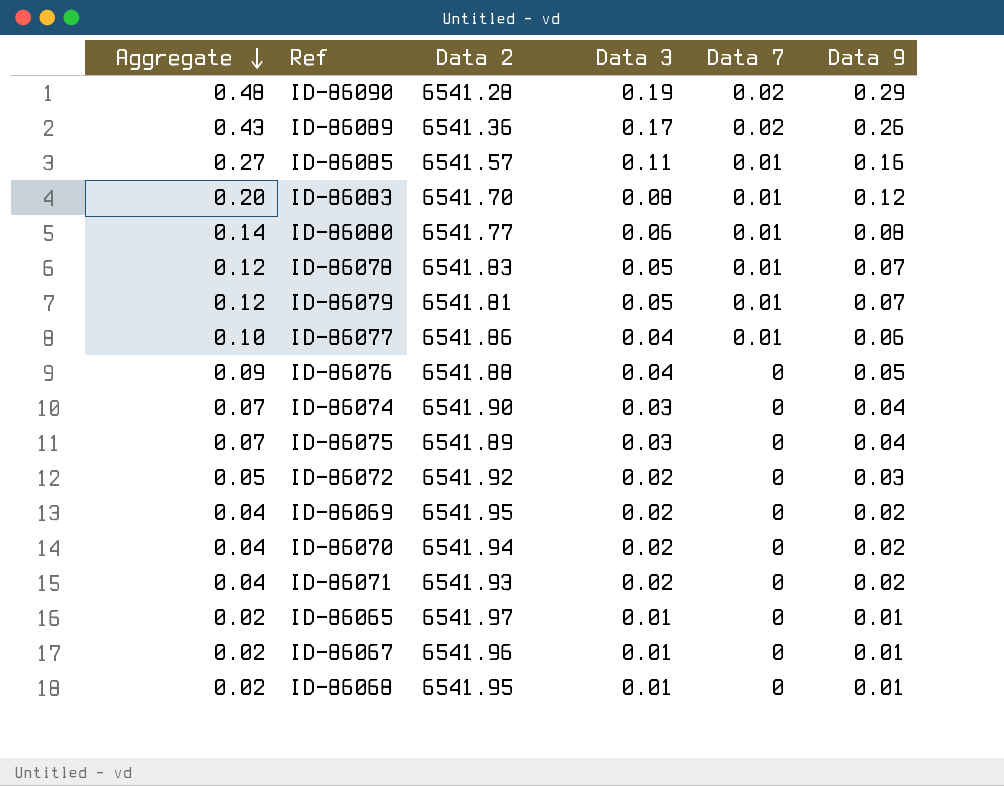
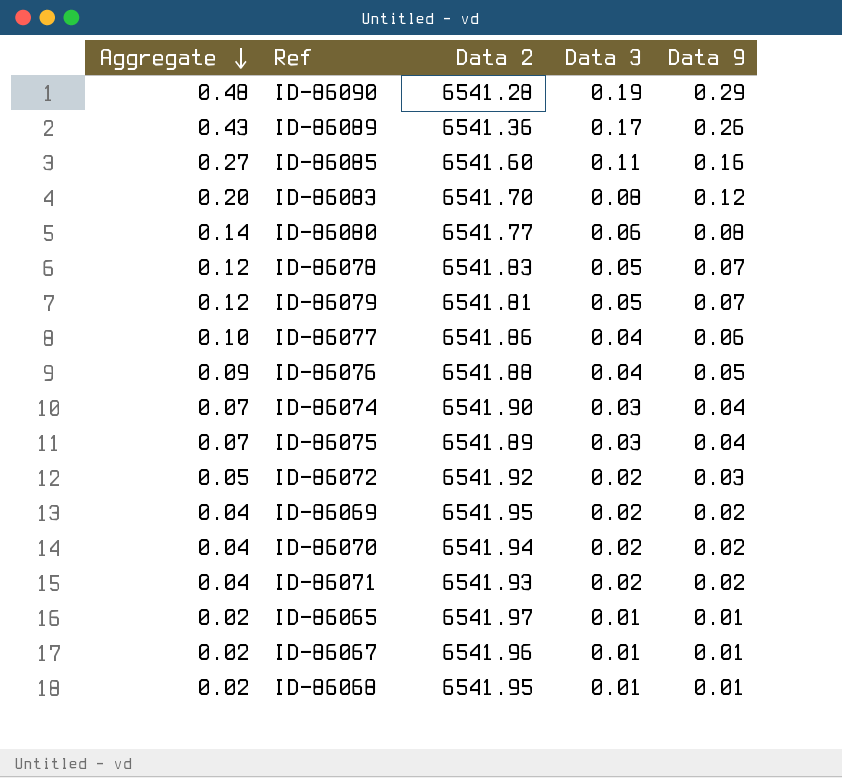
column Data 7 | position: 5 -> none
ID-86085 | Data 2: 6541.57 -> 6541.60

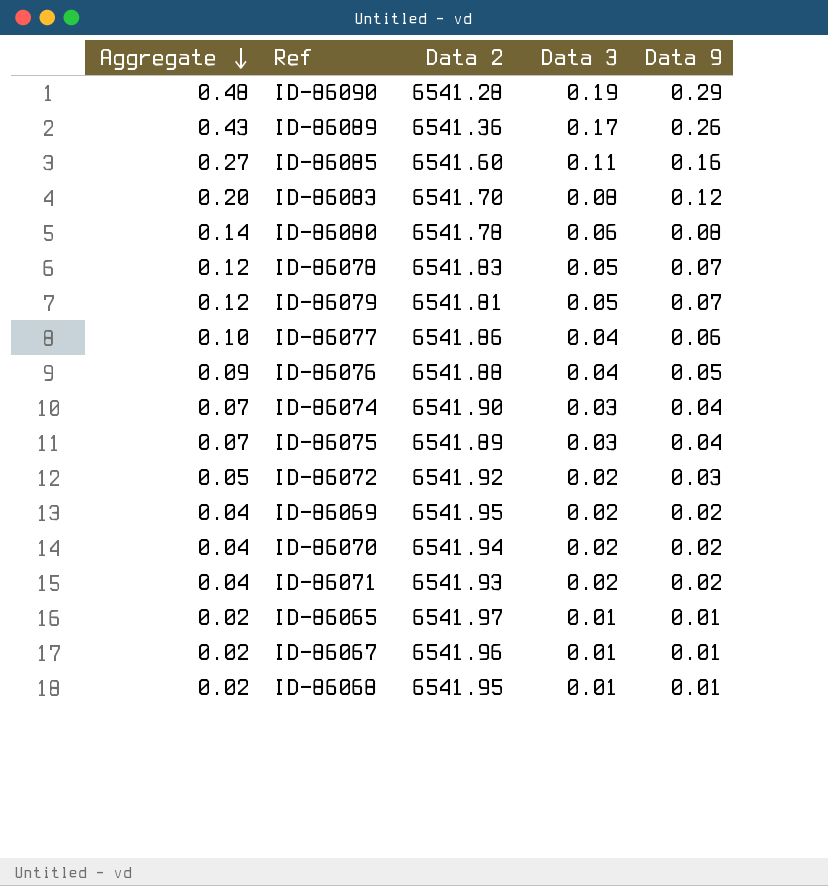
ID-86080 | Data 2: 6541.77 -> 6541.78

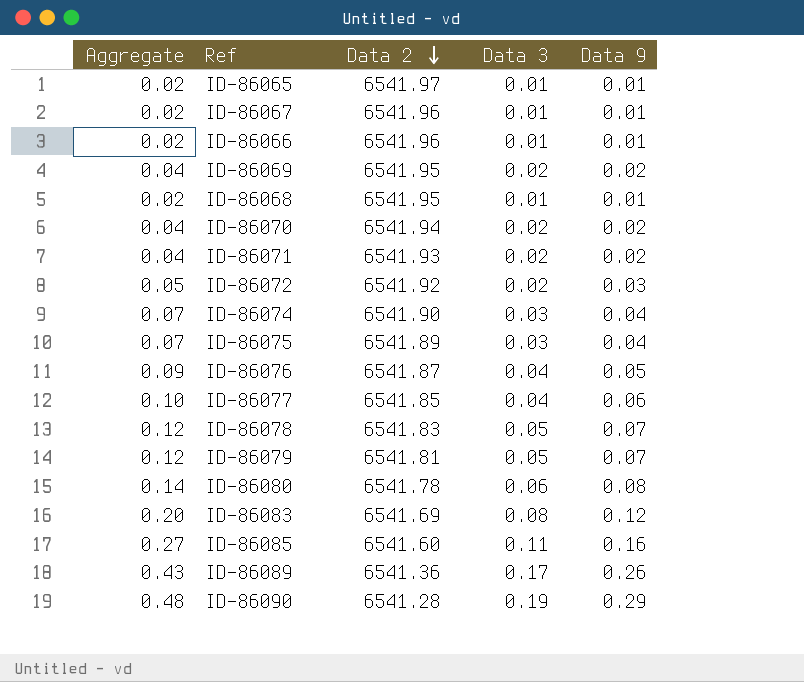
row order: Aggregate descending -> Data 2 descending
row ID-86066: none -> 0.02 | 6541.96 | 0.01 | 0.01
ID-86076 | Data 2: 6541.88 -> 6541.87
ID-86077 | Data 2: 6541.86 -> 6541.85
ID-86083 | Data 2: 6541.70 -> 6541.69

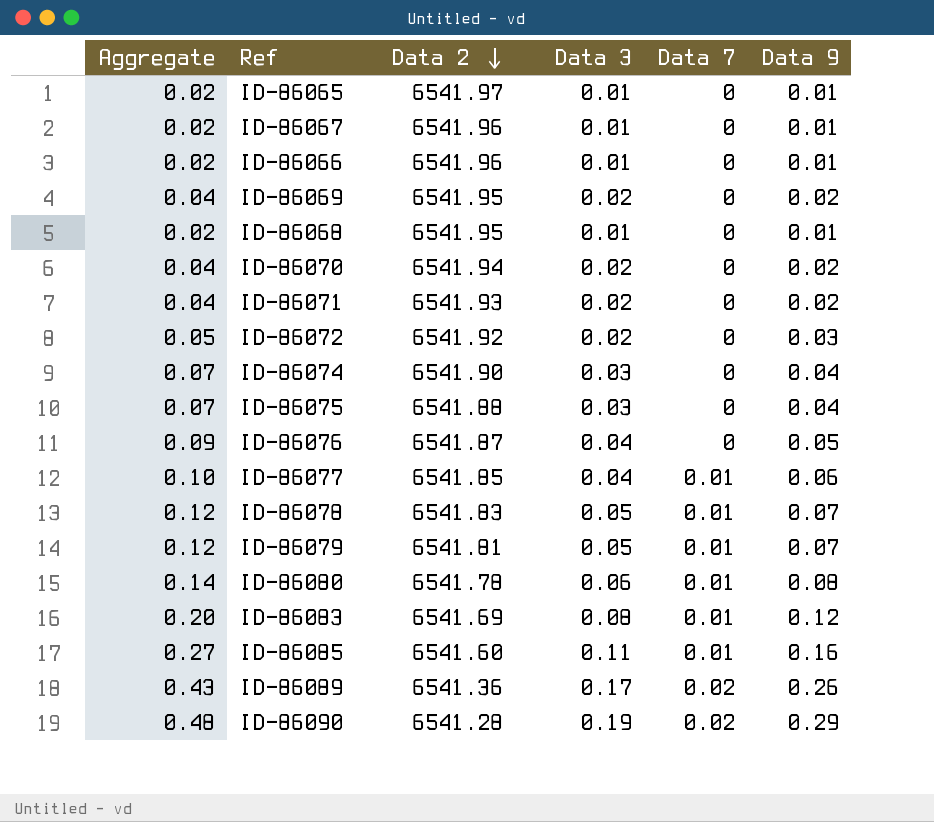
column Data 7 | position: none -> 5
ID-86075 | Data 2: 6541.89 -> 6541.88

